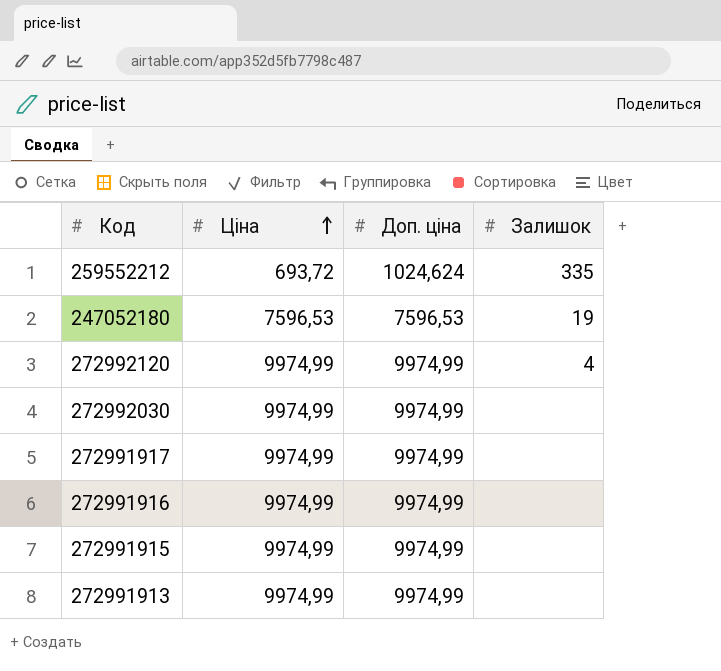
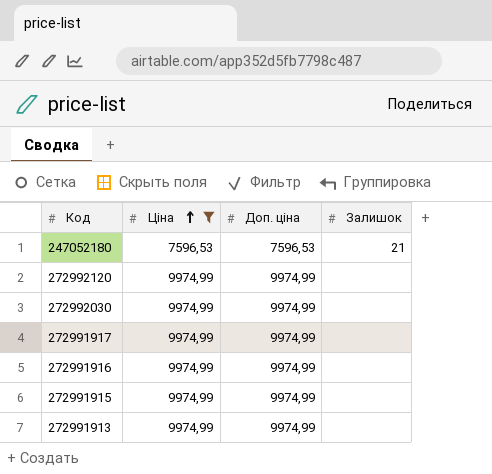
filter: none -> Ціна != 693,72
247052180 | Залишок: 19 -> 21
272992120 | Залишок: 4 -> none

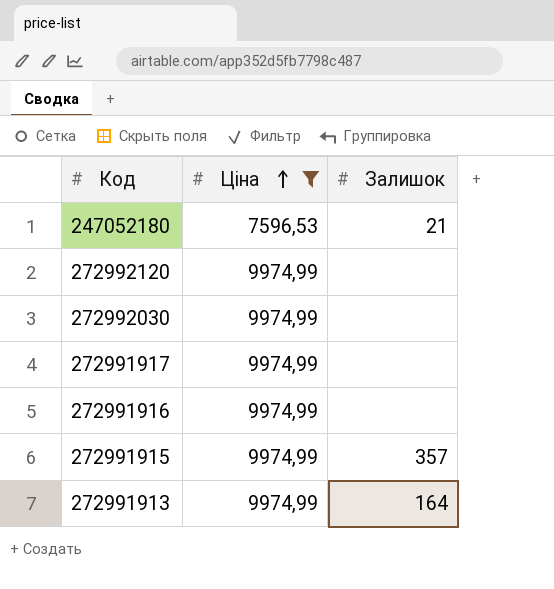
column Доп. ціна | position: 3 -> none
272991915 | Залишок: none -> 357
272991913 | Залишок: none -> 164

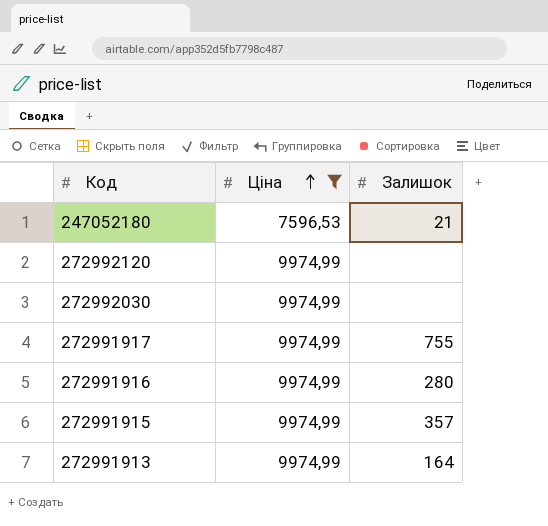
272991917 | Залишок: none -> 755
272991916 | Залишок: none -> 280

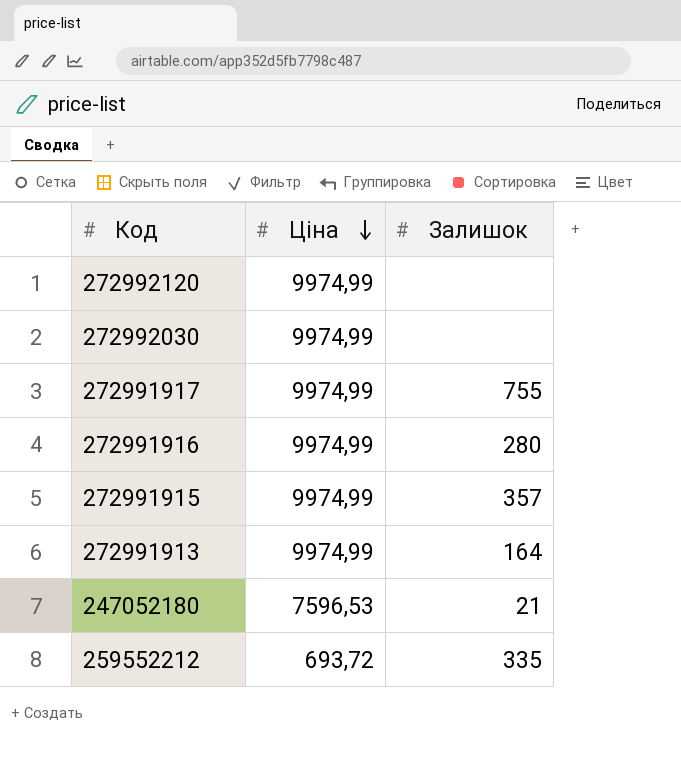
filter: Ціна != 693,72 -> none
row order: Ціна ascending -> Ціна descending

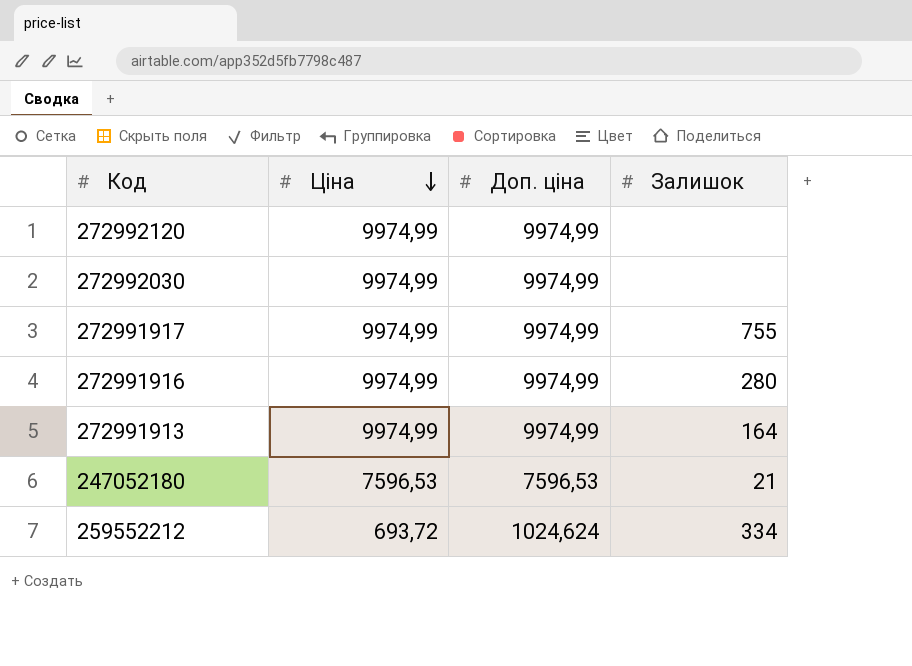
column Доп. ціна | position: none -> 3
row 272991915: 9974,99 | 357 -> none
259552212 | Залишок: 335 -> 334

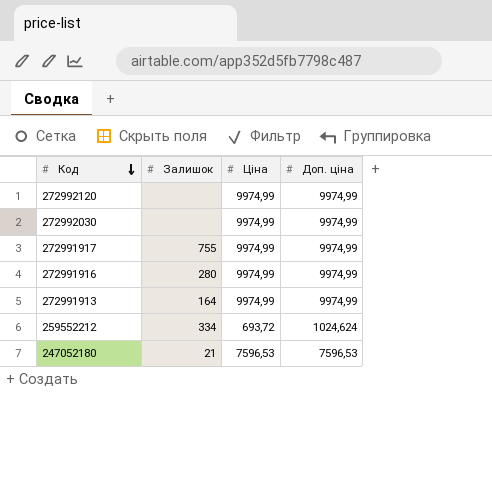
row order: Ціна descending -> Код descending
column Залишок | position: 4 -> 2

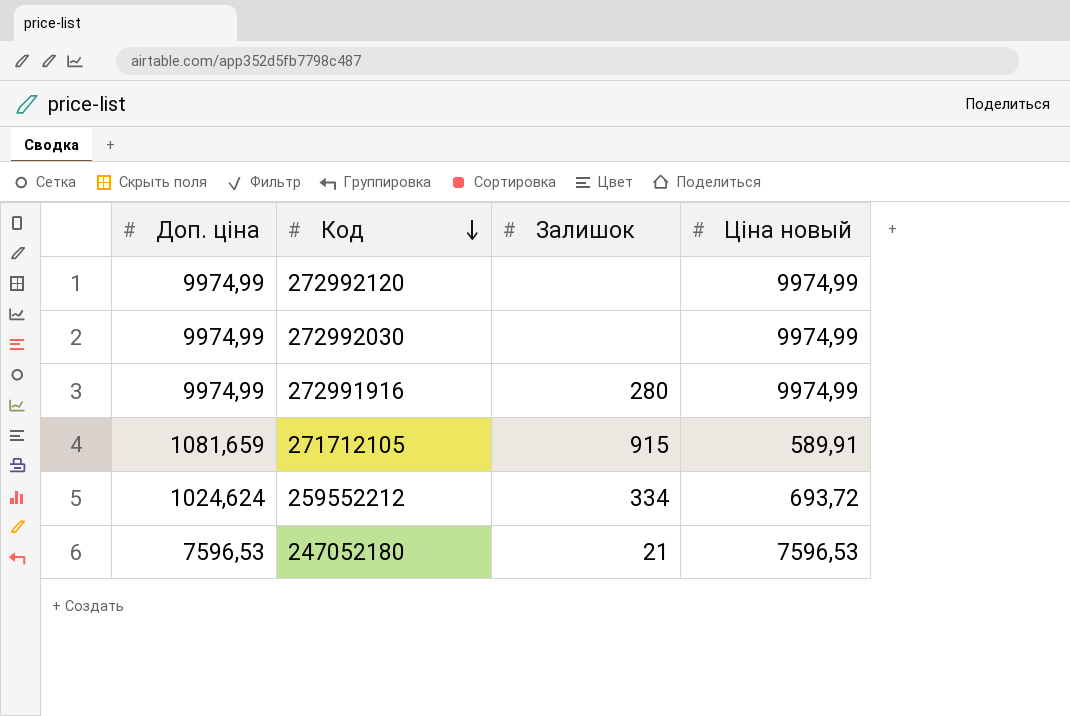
column Доп. ціна | position: 4 -> 1
column name: Ціна -> Ціна новый
row 272991917: 755 | 9974,99 | 9974,99 -> none
row 272991913: 164 | 9974,99 | 9974,99 -> none
row 271712105: none -> 1081,659 | 915 | 589,91

